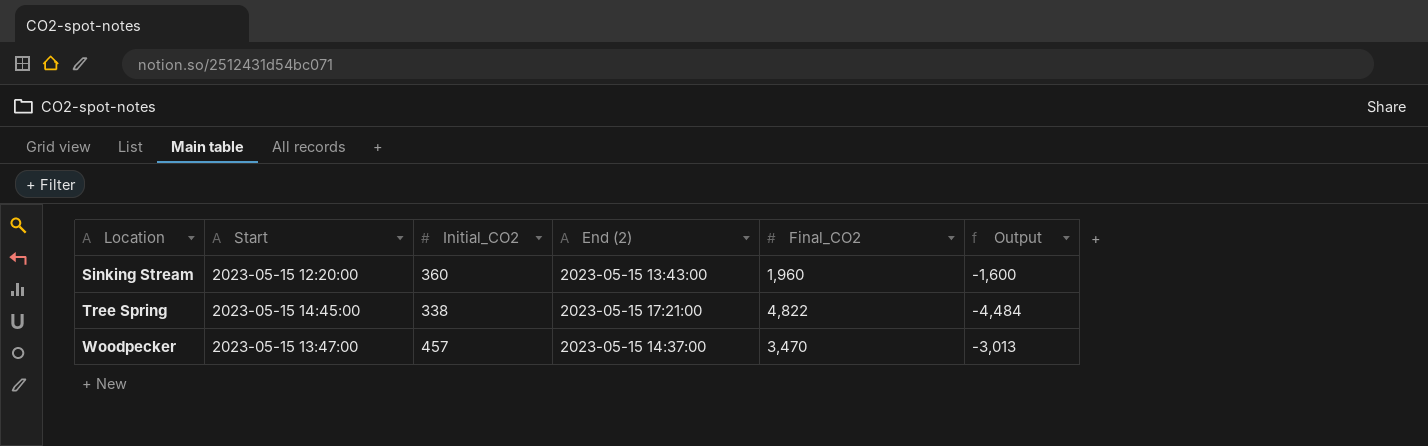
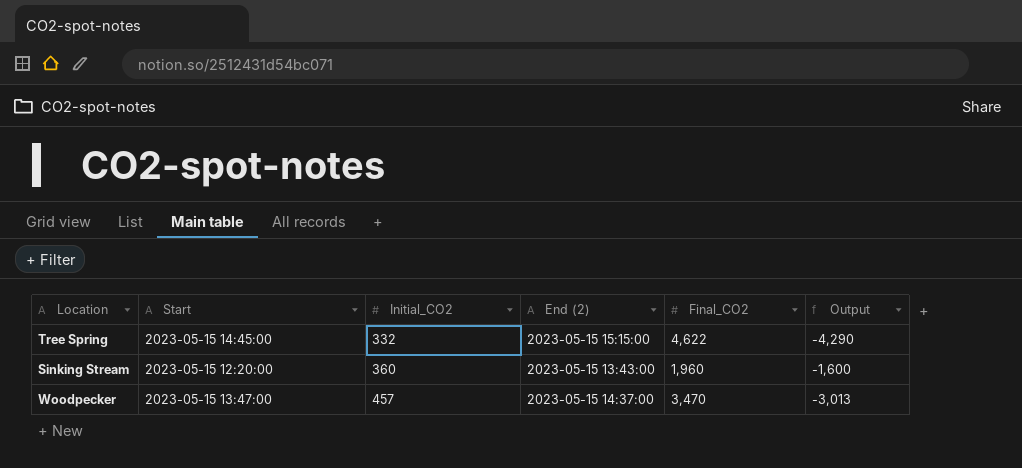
row order: Location ascending -> Initial_CO2 ascending
Tree Spring | Initial_CO2: 338 -> 332
Tree Spring | End (2): 2023-05-15 17:21:00 -> 2023-05-15 15:15:00
Tree Spring | Final_CO2: 4,822 -> 4,622
Tree Spring | Output: -4,484 -> -4,290

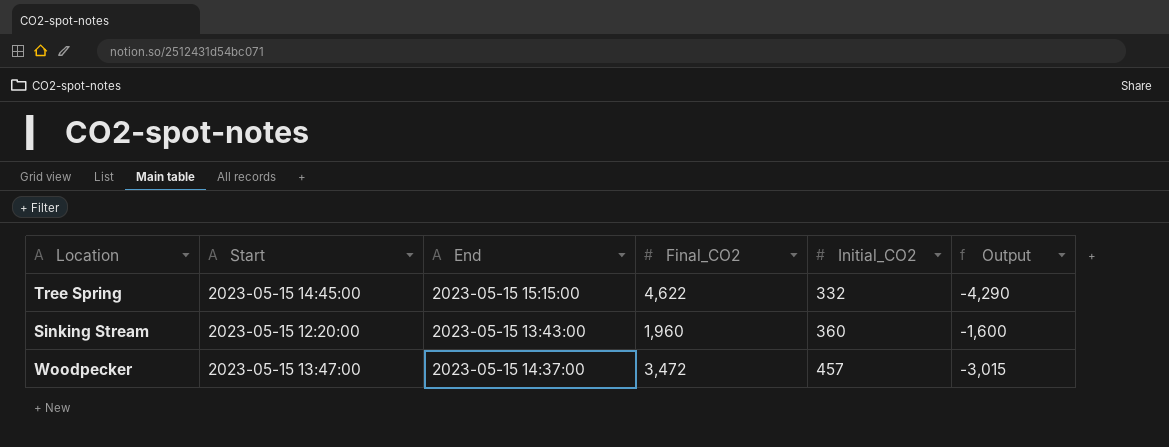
column name: End (2) -> End
column Initial_CO2 | position: 3 -> 5
Woodpecker | Final_CO2: 3,470 -> 3,472
Woodpecker | Output: -3,013 -> -3,015

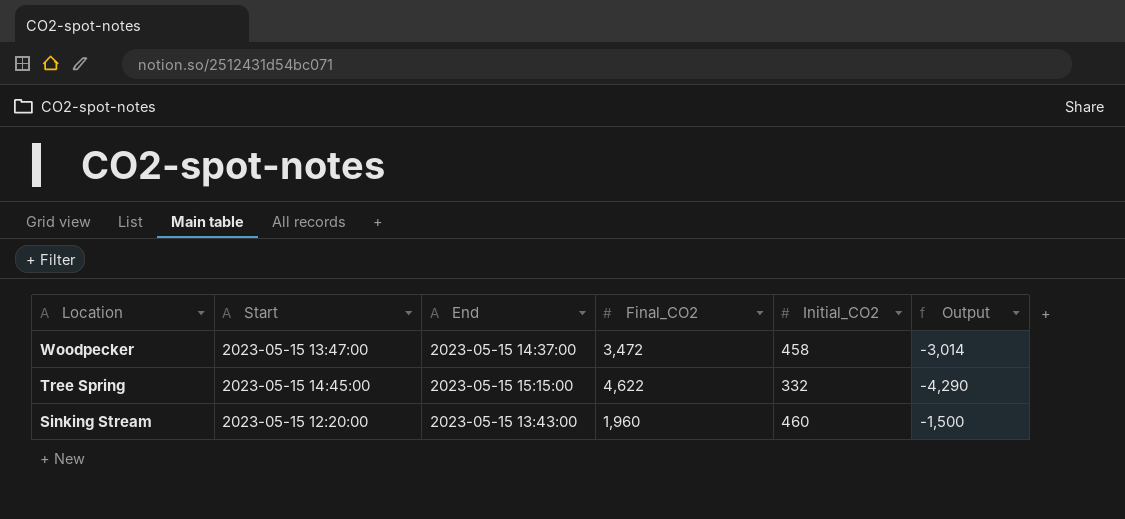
row order: Initial_CO2 ascending -> Location descending
Woodpecker | Initial_CO2: 457 -> 458
Woodpecker | Output: -3,015 -> -3,014
Sinking Stream | Initial_CO2: 360 -> 460
Sinking Stream | Output: -1,600 -> -1,500

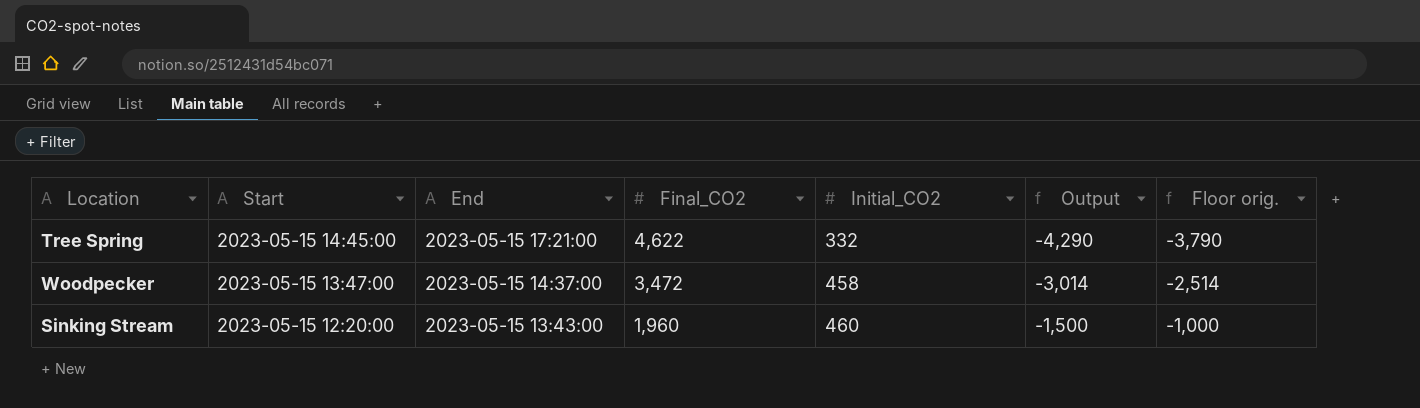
row order: Location descending -> Start descending
column Floor orig. | formula: none -> [Output] + 500
Tree Spring | End: 2023-05-15 15:15:00 -> 2023-05-15 17:21:00

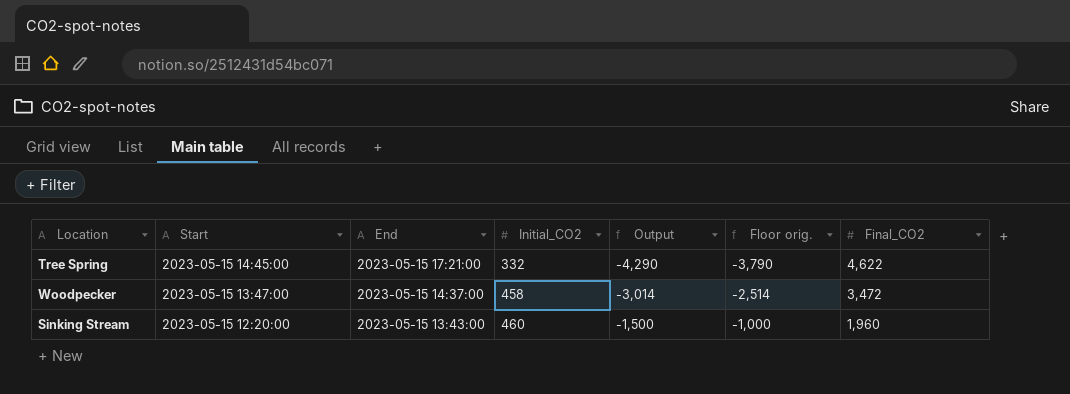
column Final_CO2 | position: 4 -> 7

